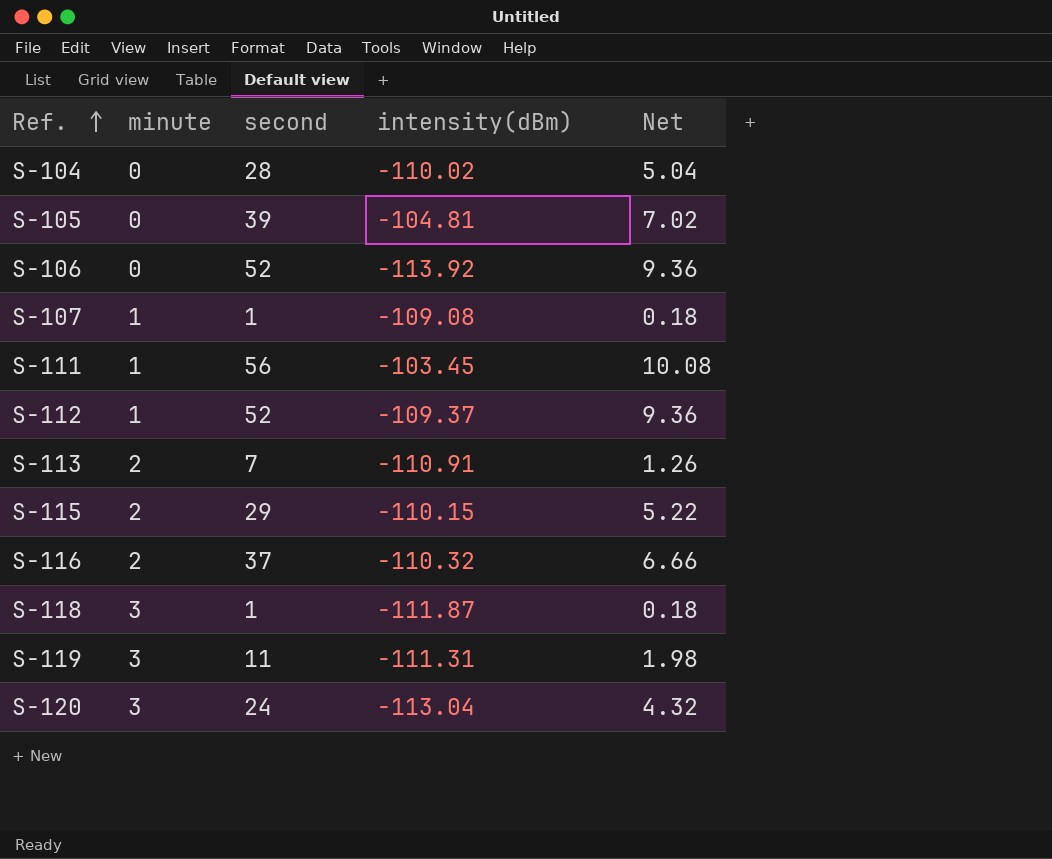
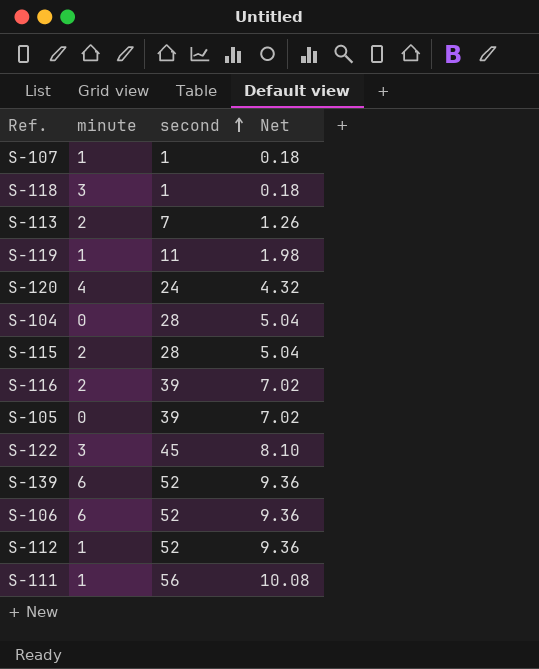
row order: Ref. ascending -> second ascending
column intensity(dBm) | position: 4 -> none
S-119 | minute: 3 -> 1
S-120 | minute: 3 -> 4
S-115 | second: 29 -> 28
S-115 | Net: 5.22 -> 5.04
S-116 | second: 37 -> 39
S-116 | Net: 6.66 -> 7.02
row S-122: none -> 3 | 45 | 8.10
row S-139: none -> 6 | 52 | 9.36
S-106 | minute: 0 -> 6

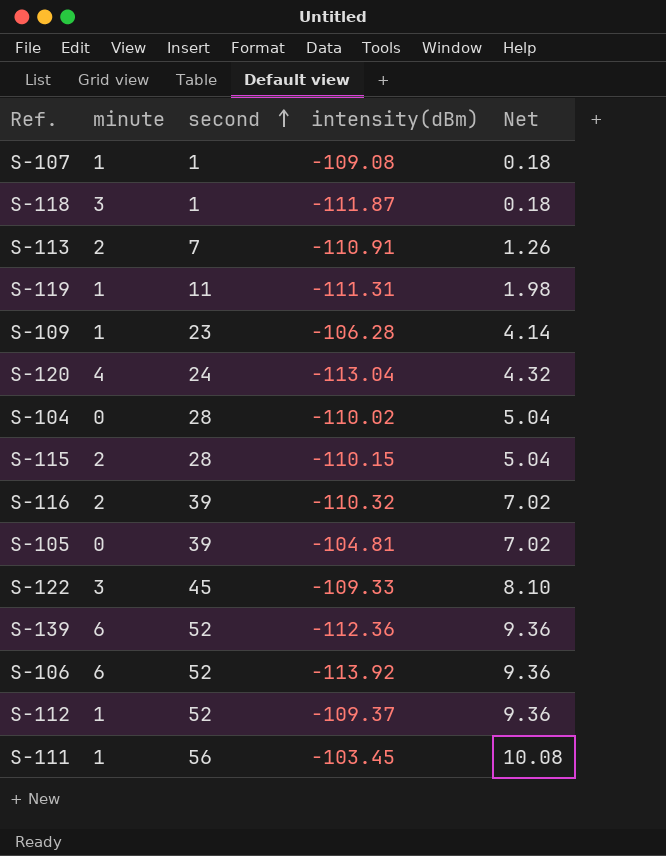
column intensity(dBm) | position: none -> 4
row S-109: none -> 1 | 23 | -106.28 | 4.14

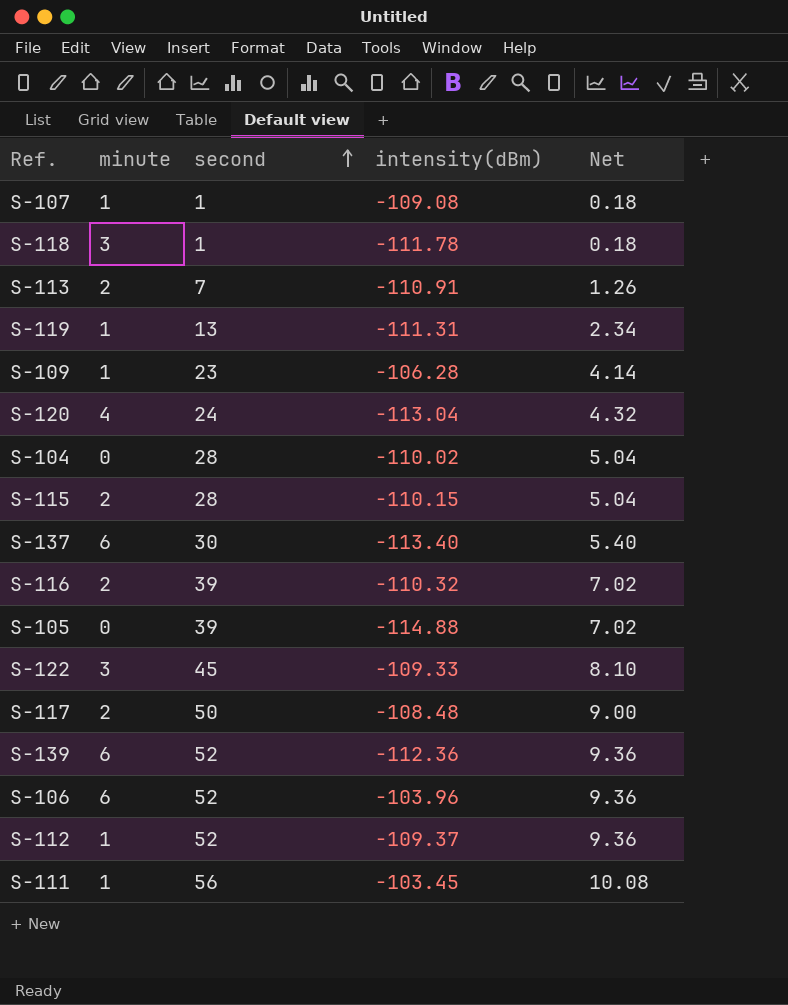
S-118 | intensity(dBm): -111.87 -> -111.78
S-119 | second: 11 -> 13
S-119 | Net: 1.98 -> 2.34
row S-137: none -> 6 | 30 | -113.40 | 5.40
S-105 | intensity(dBm): -104.81 -> -114.88
row S-117: none -> 2 | 50 | -108.48 | 9.00
S-106 | intensity(dBm): -113.92 -> -103.96

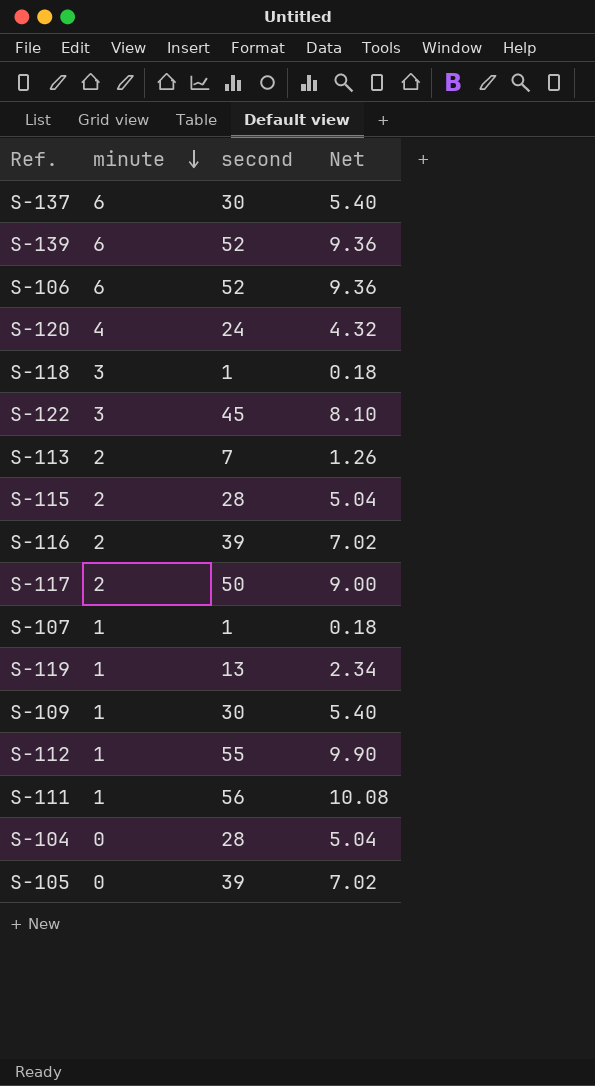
row order: second ascending -> minute descending
column intensity(dBm) | position: 4 -> none
S-109 | second: 23 -> 30
S-109 | Net: 4.14 -> 5.40
S-112 | second: 52 -> 55
S-112 | Net: 9.36 -> 9.90

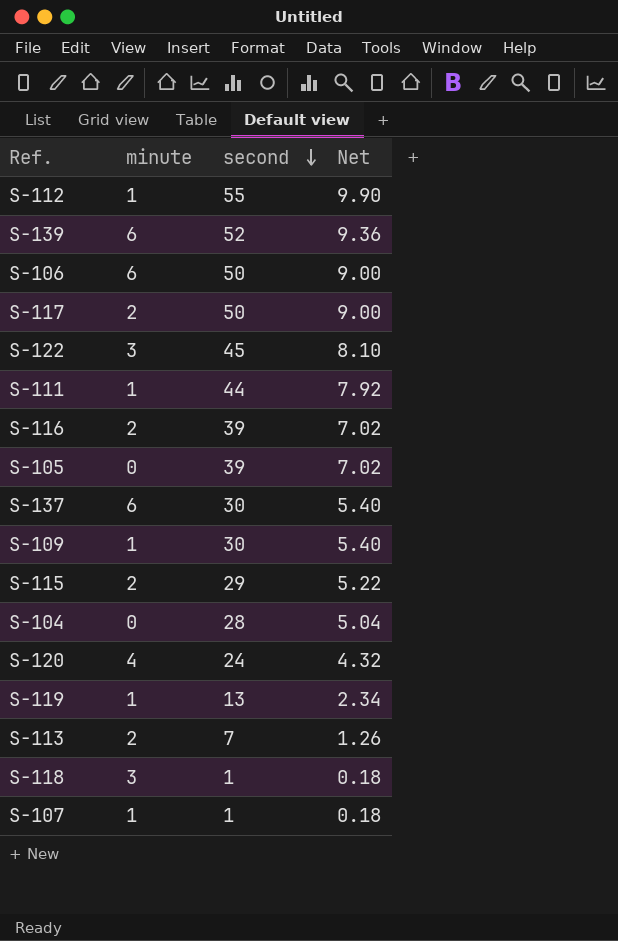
row order: minute descending -> second descending
S-106 | second: 52 -> 50
S-106 | Net: 9.36 -> 9.00
S-111 | second: 56 -> 44
S-111 | Net: 10.08 -> 7.92
S-115 | second: 28 -> 29
S-115 | Net: 5.04 -> 5.22

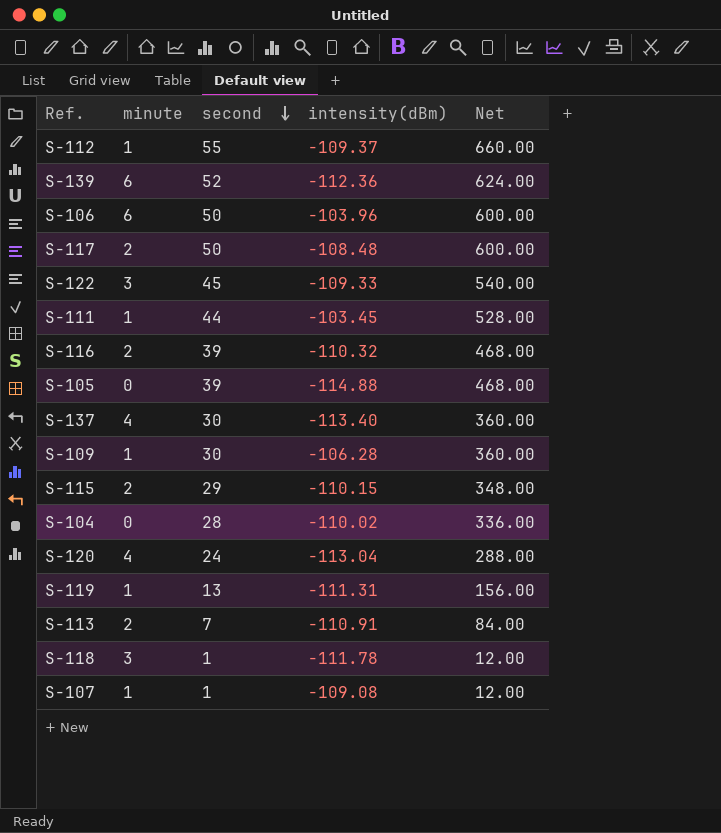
column intensity(dBm) | position: none -> 4
column Net | formula: [second] * 0.18 -> [second] * 12
S-137 | minute: 6 -> 4

